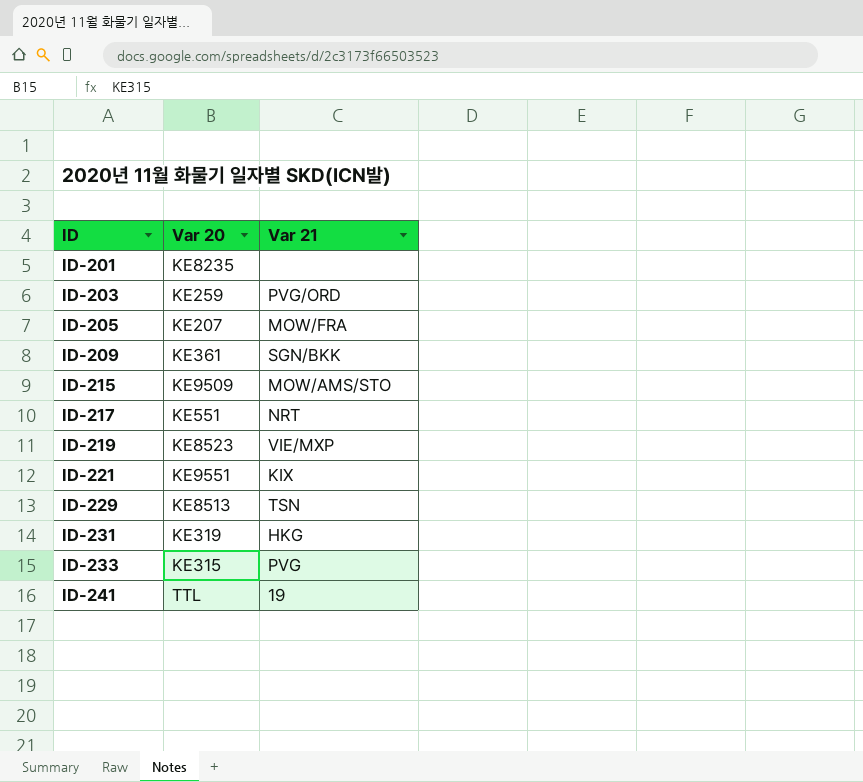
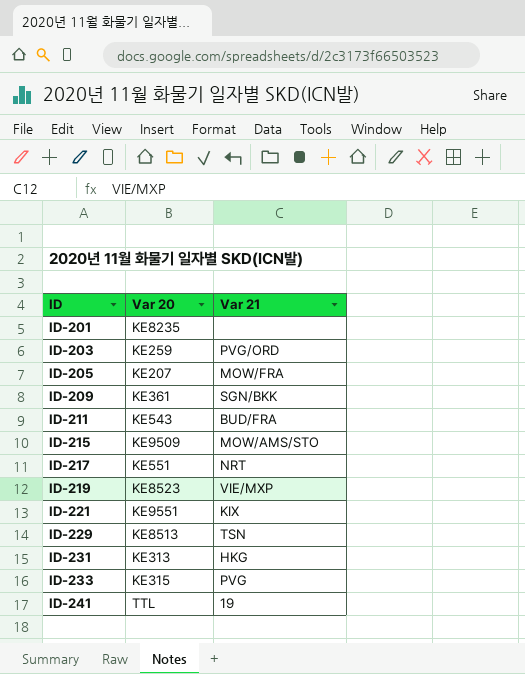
row ID-211: none -> KE543 | BUD/FRA
ID-231 | Var 20: KE319 -> KE313

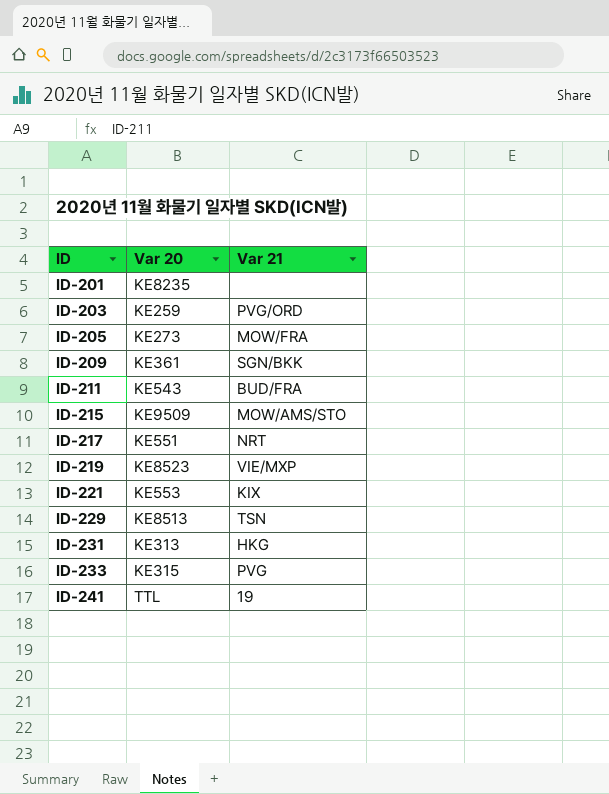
ID-205 | Var 20: KE207 -> KE273
ID-221 | Var 20: KE9551 -> KE553

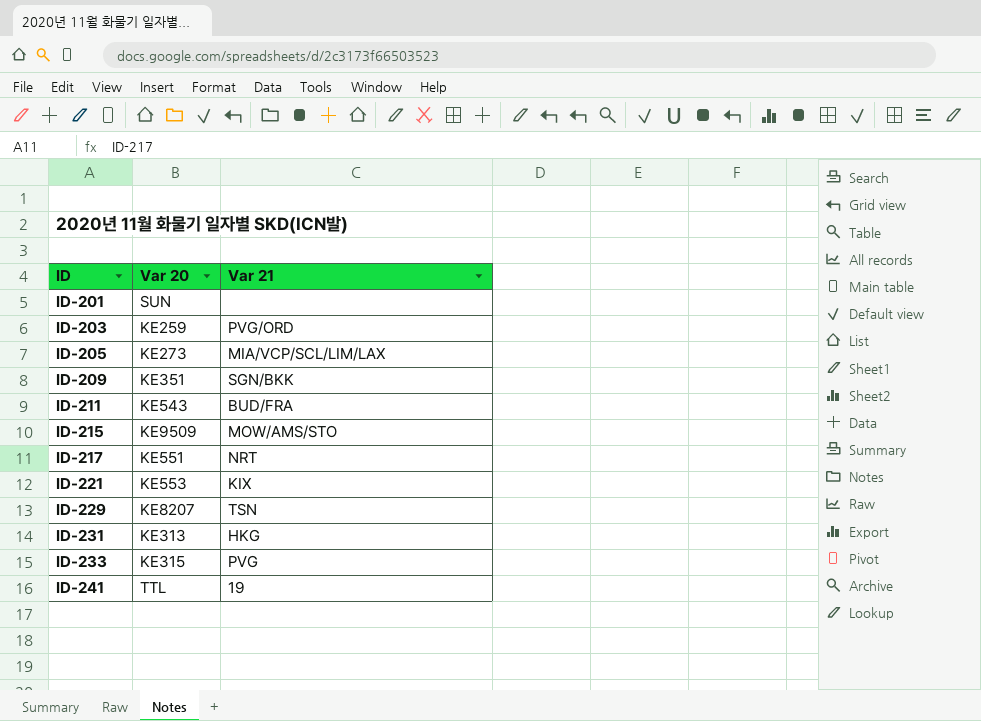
row ID-219: KE8523 | VIE/MXP -> none
ID-201 | Var 20: KE8235 -> SUN
ID-205 | Var 21: MOW/FRA -> MIA/VCP/SCL/LIM/LAX
ID-209 | Var 20: KE361 -> KE351
ID-229 | Var 20: KE8513 -> KE8207

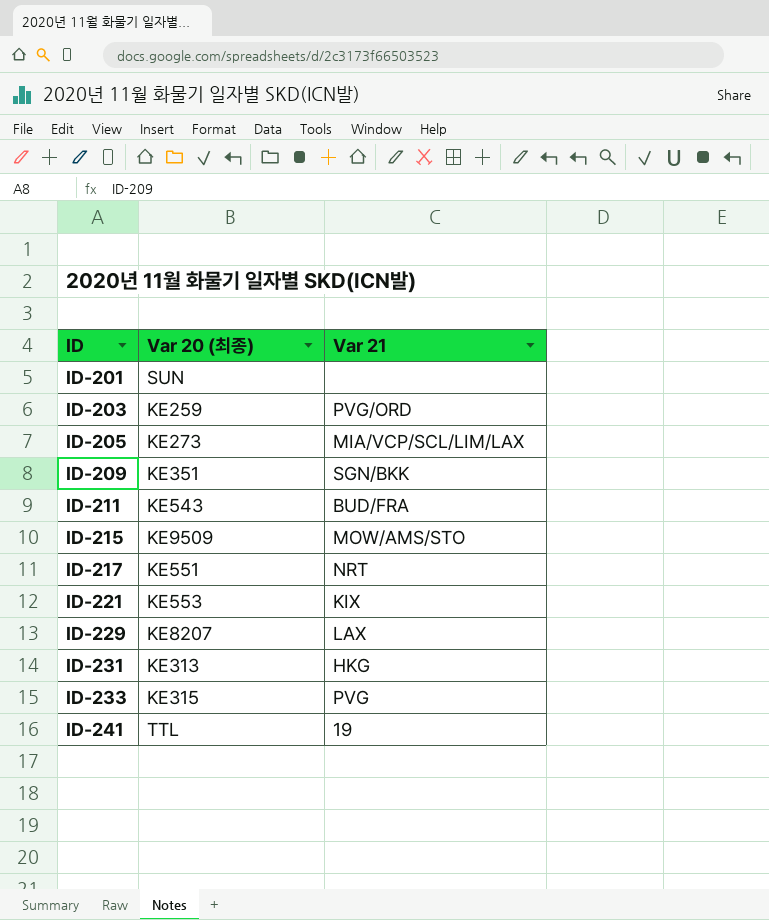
column name: Var 20 -> Var 20 (최종)
ID-229 | Var 21: TSN -> LAX

